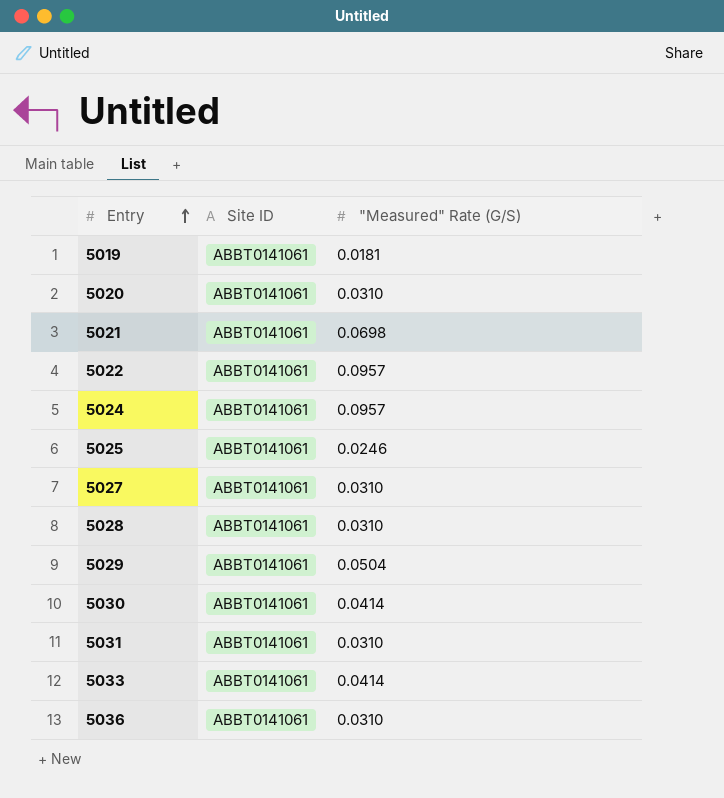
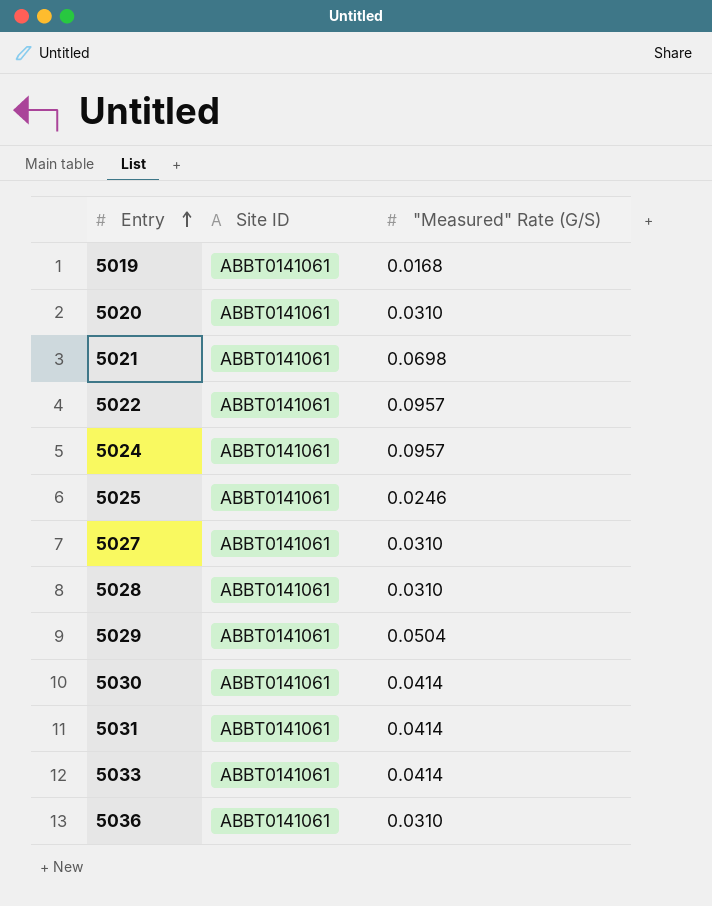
5019 | "Measured" Rate (G/S): 0.0181 -> 0.0168
5031 | "Measured" Rate (G/S): 0.0310 -> 0.0414

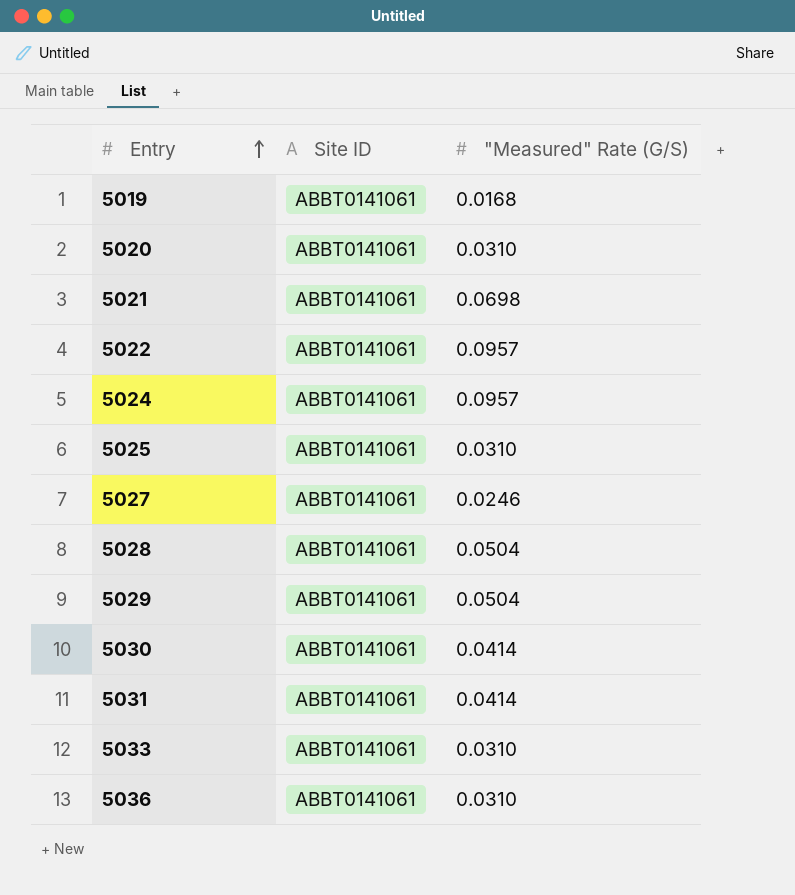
5025 | "Measured" Rate (G/S): 0.0246 -> 0.0310
5027 | "Measured" Rate (G/S): 0.0310 -> 0.0246
5028 | "Measured" Rate (G/S): 0.0310 -> 0.0504
5033 | "Measured" Rate (G/S): 0.0414 -> 0.0310

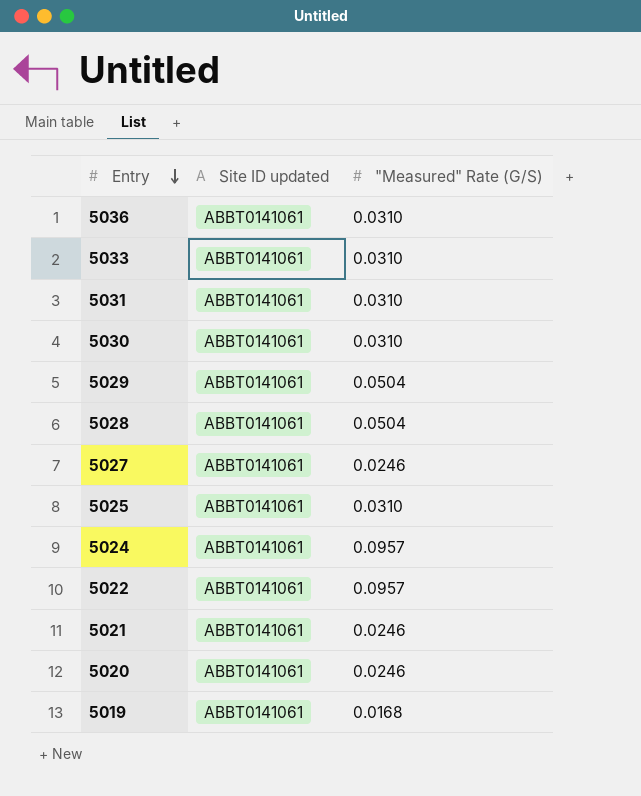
row order: Entry ascending -> Entry descending
column name: Site ID -> Site ID updated
5031 | "Measured" Rate (G/S): 0.0414 -> 0.0310
5030 | "Measured" Rate (G/S): 0.0414 -> 0.0310
5021 | "Measured" Rate (G/S): 0.0698 -> 0.0246
5020 | "Measured" Rate (G/S): 0.0310 -> 0.0246

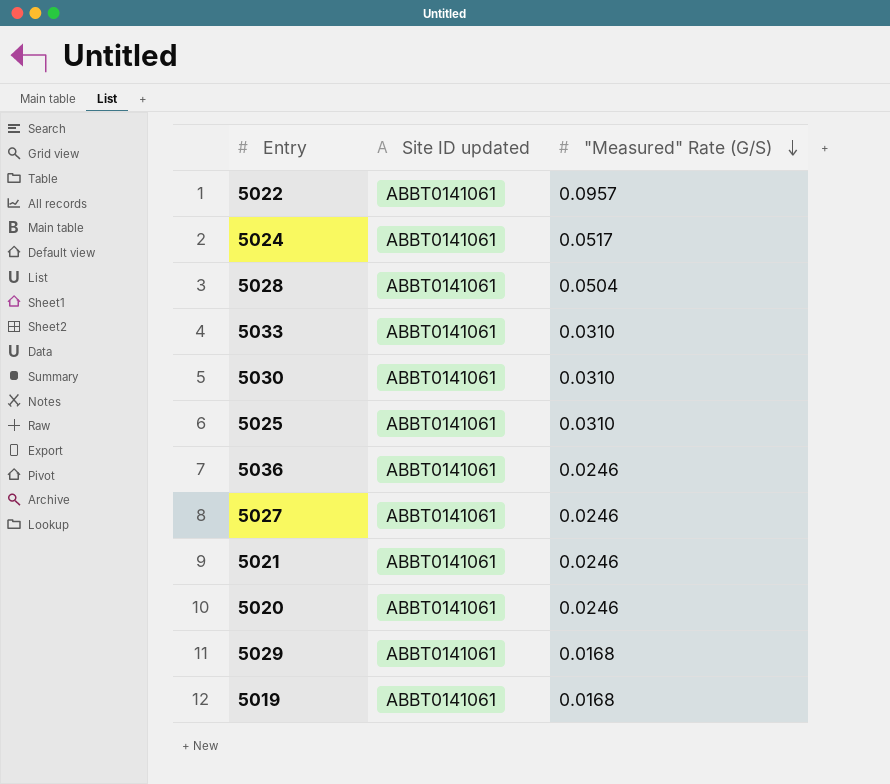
row order: Entry descending -> "Measured" Rate (G/S) descending
row 5031: ABBT0141061 | 0.0310 -> none
5024 | "Measured" Rate (G/S): 0.0957 -> 0.0517
5036 | "Measured" Rate (G/S): 0.0310 -> 0.0246
5029 | "Measured" Rate (G/S): 0.0504 -> 0.0168

